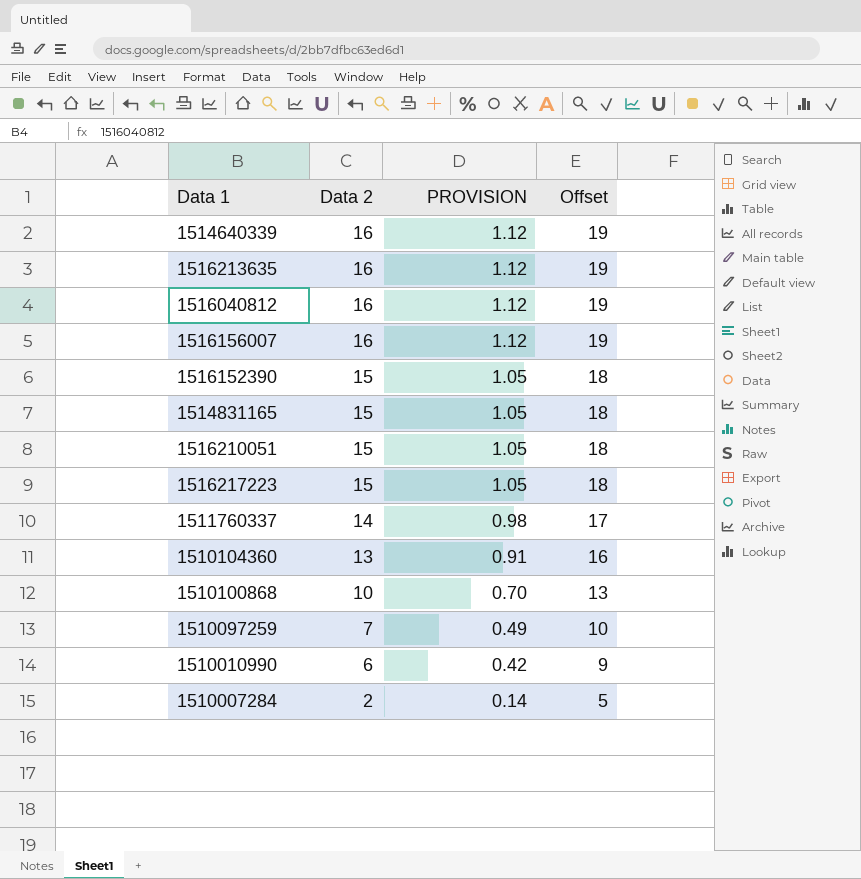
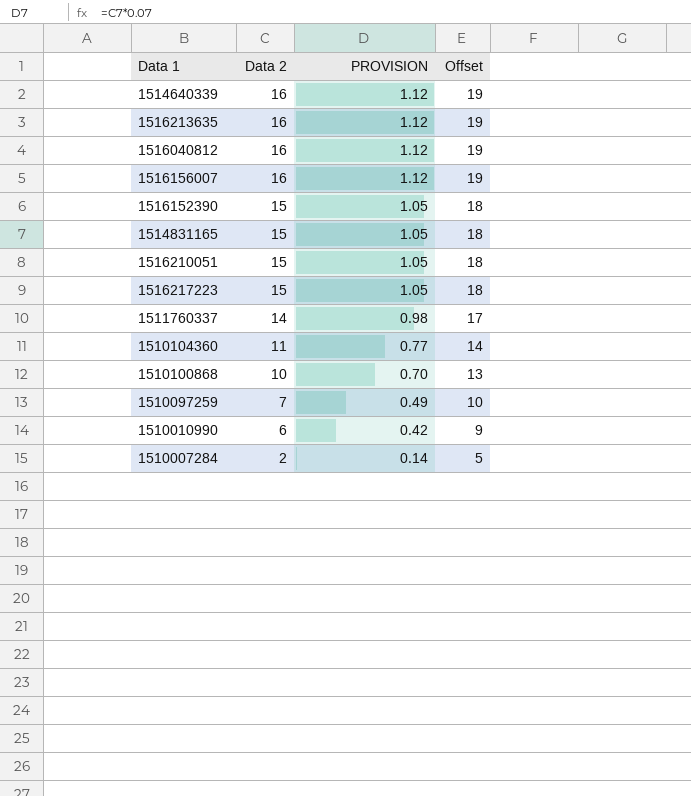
1510104360 | Data 2: 13 -> 11
1510104360 | PROVISION: 0.91 -> 0.77
1510104360 | Offset: 16 -> 14

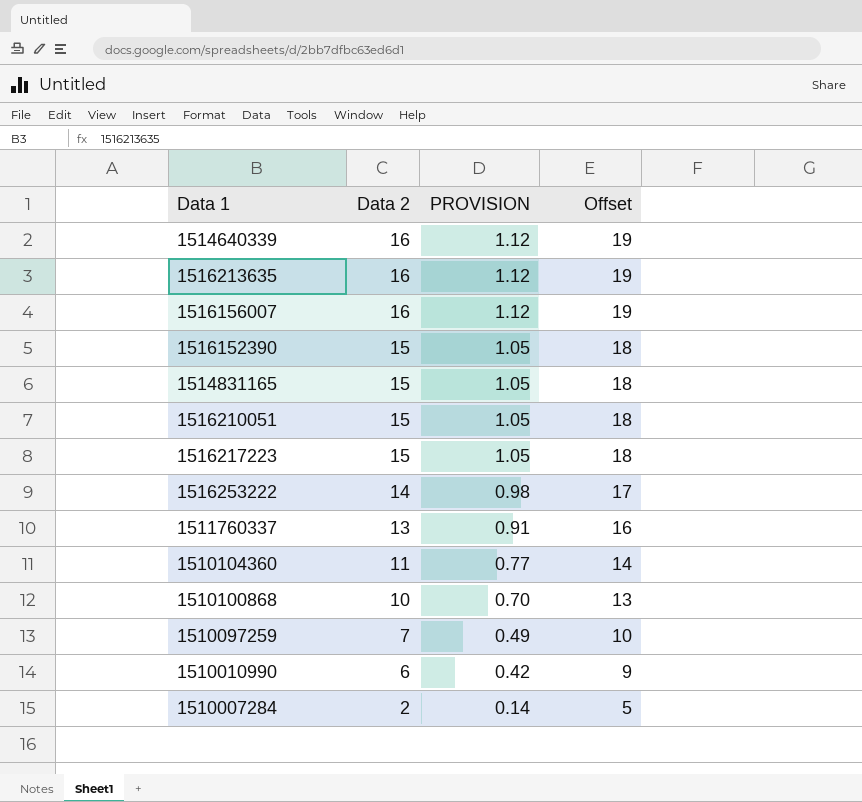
row 1516040812: 16 | 1.12 | 19 -> none
row 1516253222: none -> 14 | 0.98 | 17
1511760337 | Data 2: 14 -> 13
1511760337 | PROVISION: 0.98 -> 0.91
1511760337 | Offset: 17 -> 16

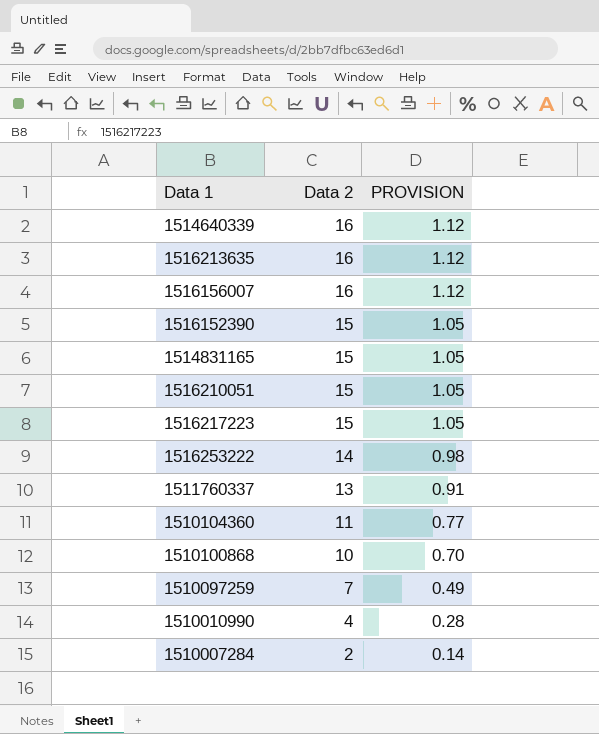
column Offset | formula: [Data 2] + 3 -> none
1510010990 | Data 2: 6 -> 4
1510010990 | PROVISION: 0.42 -> 0.28

